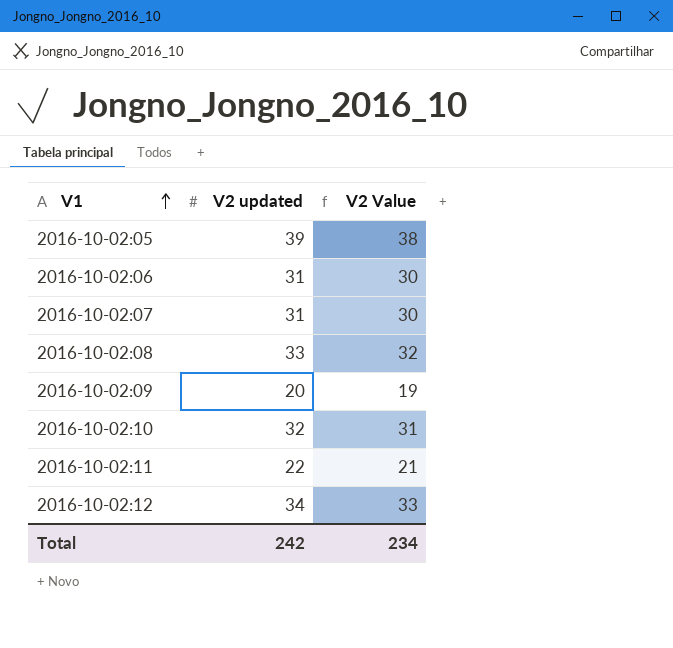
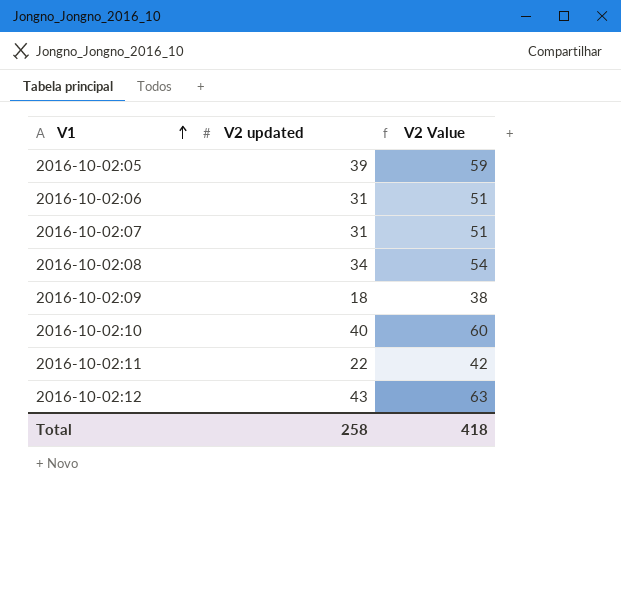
column V2 Value | formula: [V2 updated] - 1 -> [V2 updated] + 20
2016-10-02:08 | V2 updated: 33 -> 34
2016-10-02:09 | V2 updated: 20 -> 18
2016-10-02:10 | V2 updated: 32 -> 40
2016-10-02:12 | V2 updated: 34 -> 43
Total | V2 updated: 242 -> 258
Total | V2 Value: 234 -> 418

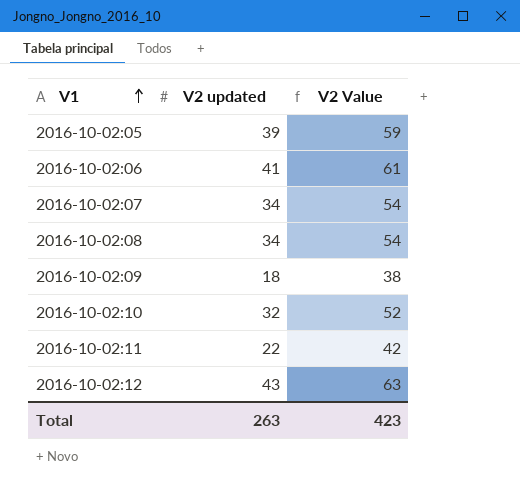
2016-10-02:06 | V2 updated: 31 -> 41
2016-10-02:06 | V2 Value: 51 -> 61
2016-10-02:07 | V2 updated: 31 -> 34
2016-10-02:07 | V2 Value: 51 -> 54
2016-10-02:10 | V2 updated: 40 -> 32
2016-10-02:10 | V2 Value: 60 -> 52
Total | V2 updated: 258 -> 263
Total | V2 Value: 418 -> 423

